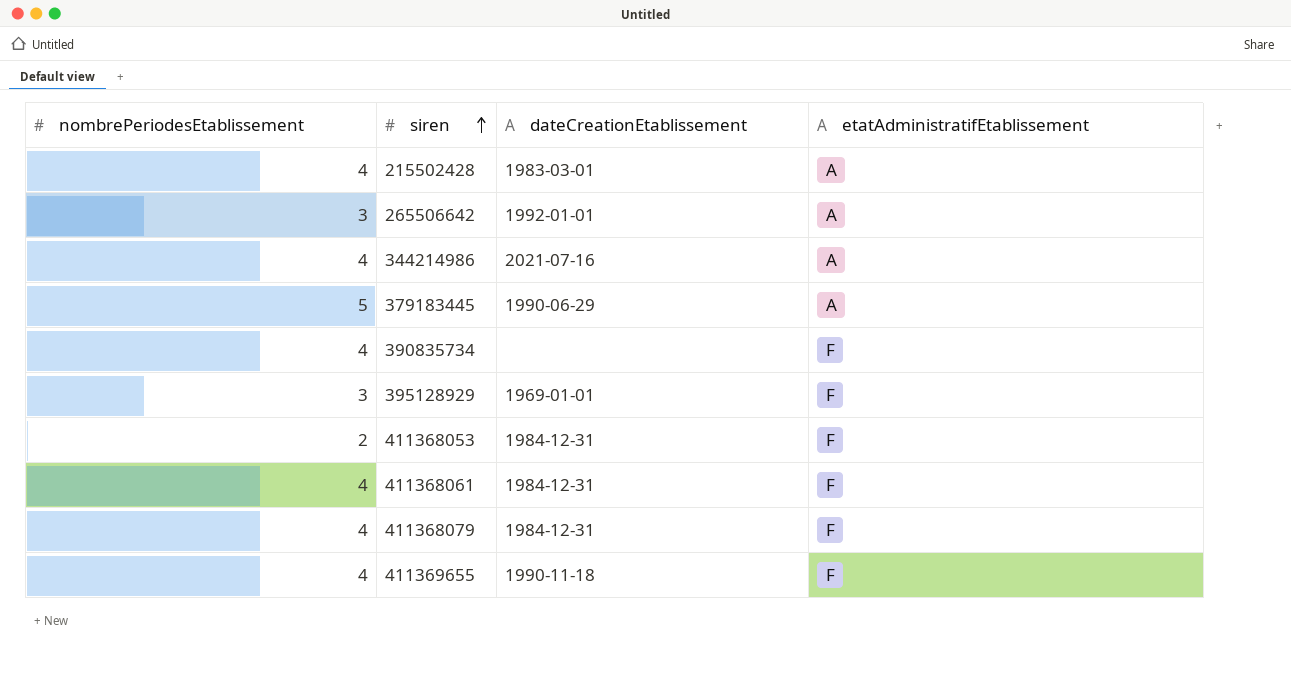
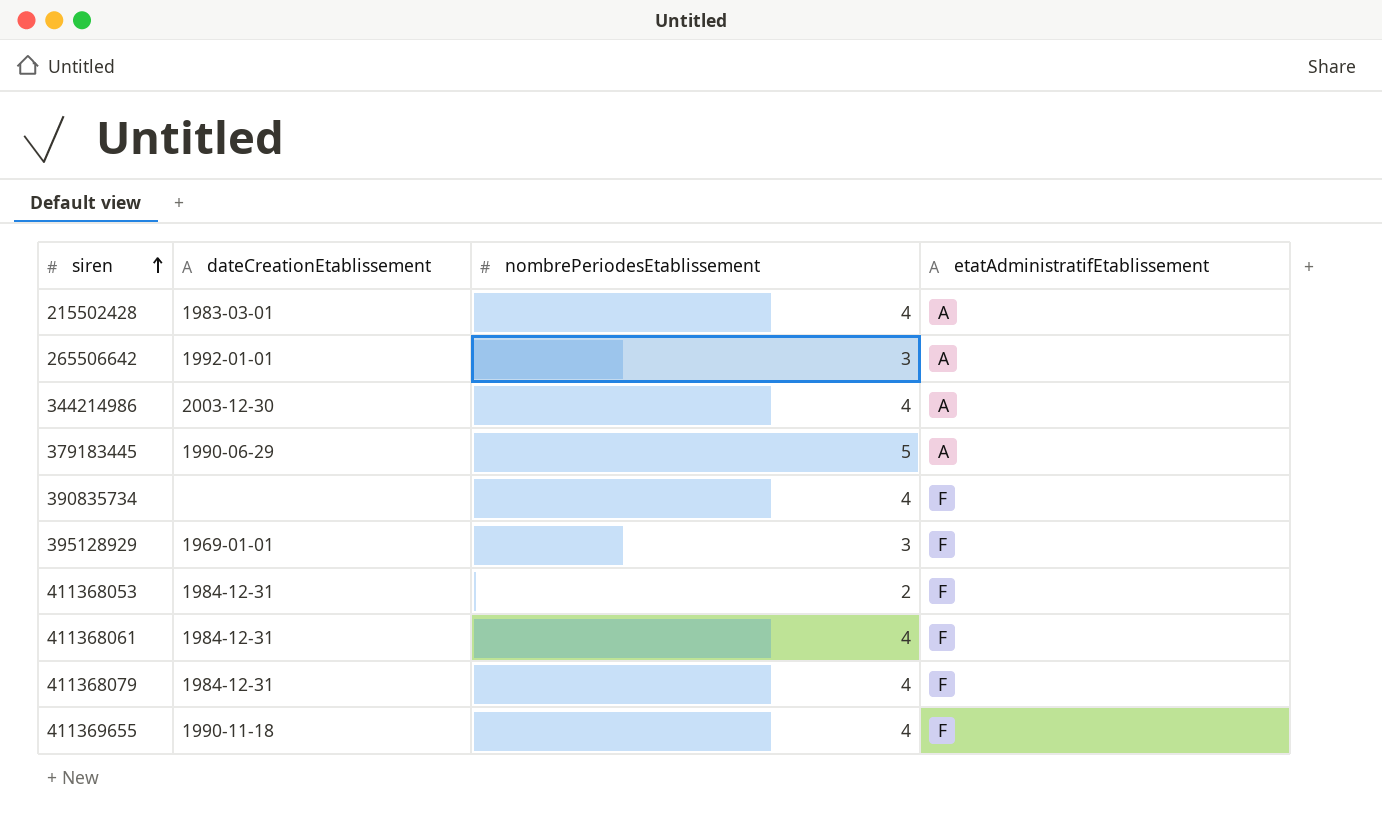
column nombrePeriodesEtablissement | position: 1 -> 3
344214986 | dateCreationEtablissement: 2021-07-16 -> 2003-12-30

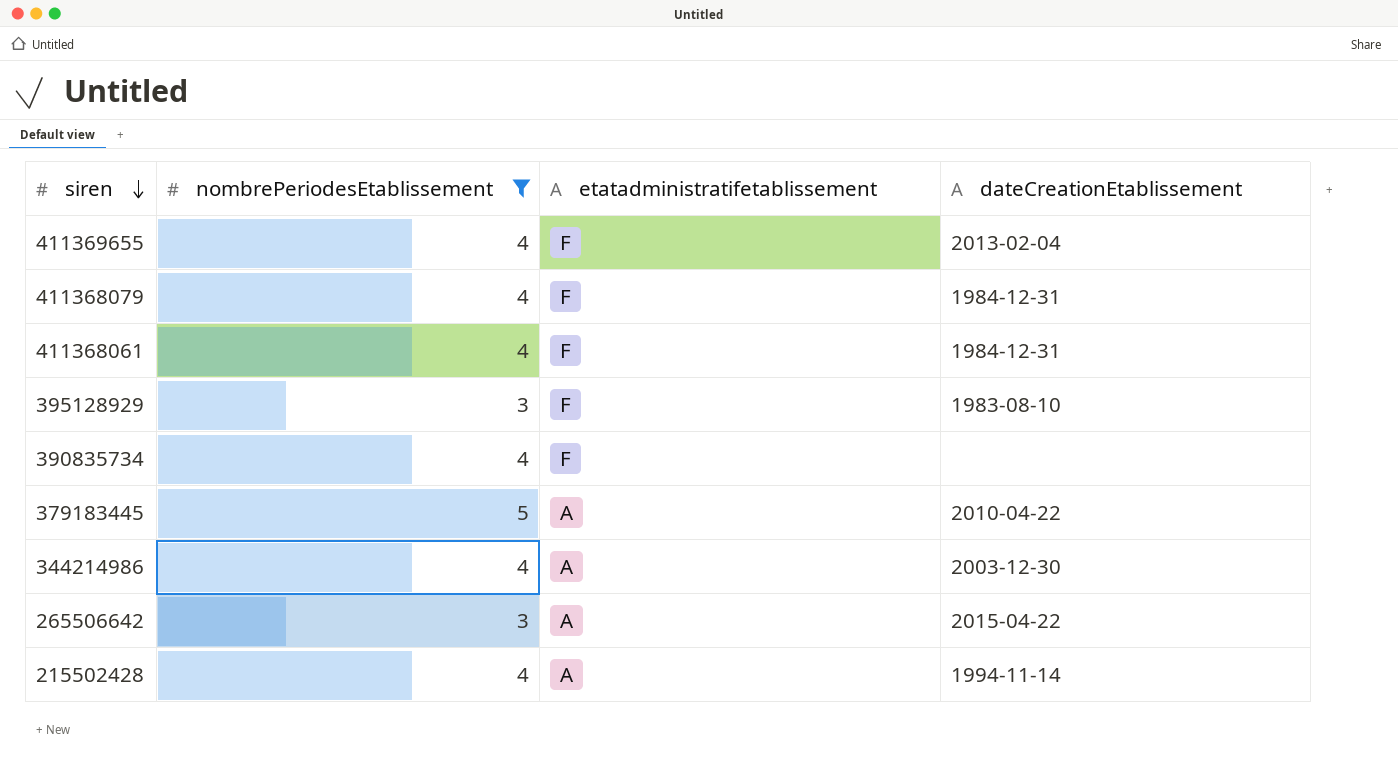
filter: none -> nombrePeriodesEtablissement != 2
row order: siren ascending -> siren descending
column name: etatAdministratifEtablissement -> etatadministratifetablissement
column dateCreationEtablissement | position: 2 -> 4
411369655 | dateCreationEtablissement: 1990-11-18 -> 2013-02-04
395128929 | dateCreationEtablissement: 1969-01-01 -> 1983-08-10
379183445 | dateCreationEtablissement: 1990-06-29 -> 2010-04-22
265506642 | dateCreationEtablissement: 1992-01-01 -> 2015-04-22
215502428 | dateCreationEtablissement: 1983-03-01 -> 1994-11-14

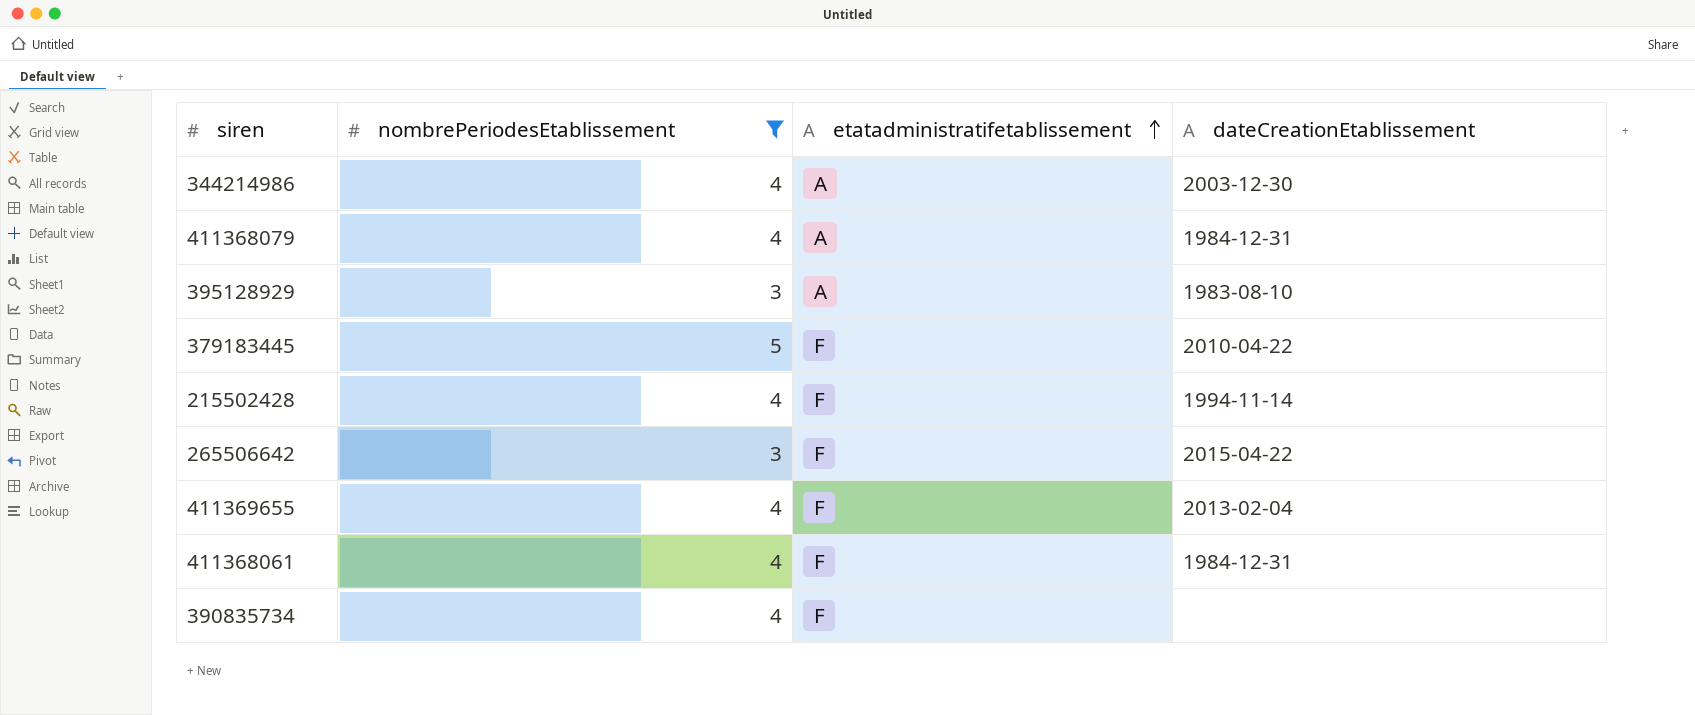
row order: siren descending -> etatadministratifetablissement ascending
411368079 | etatadministratifetablissement: F -> A
395128929 | etatadministratifetablissement: F -> A
379183445 | etatadministratifetablissement: A -> F
215502428 | etatadministratifetablissement: A -> F
265506642 | etatadministratifetablissement: A -> F

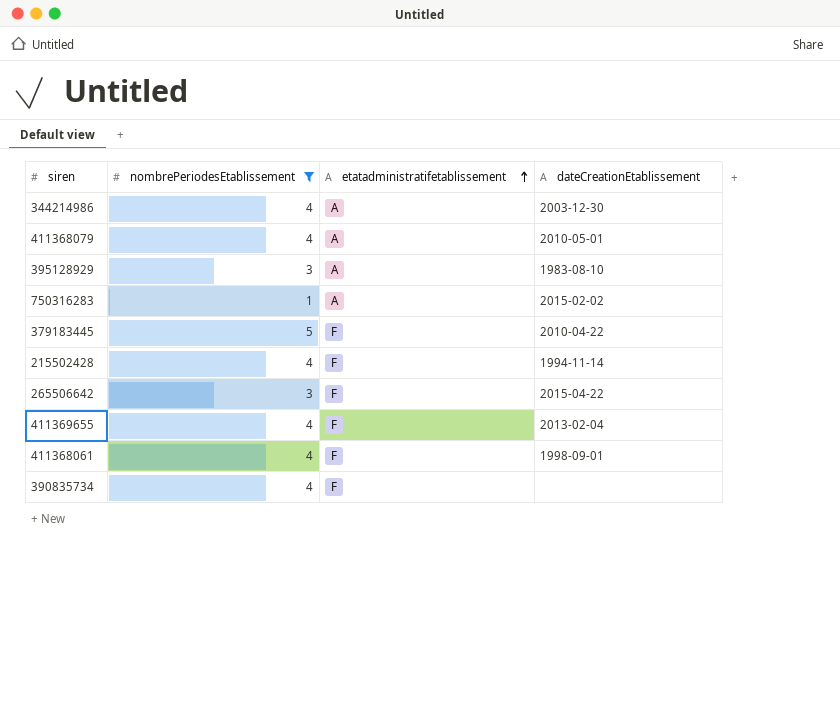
411368079 | dateCreationEtablissement: 1984-12-31 -> 2010-05-01
row 750316283: none -> 1 | A | 2015-02-02
411368061 | dateCreationEtablissement: 1984-12-31 -> 1998-09-01

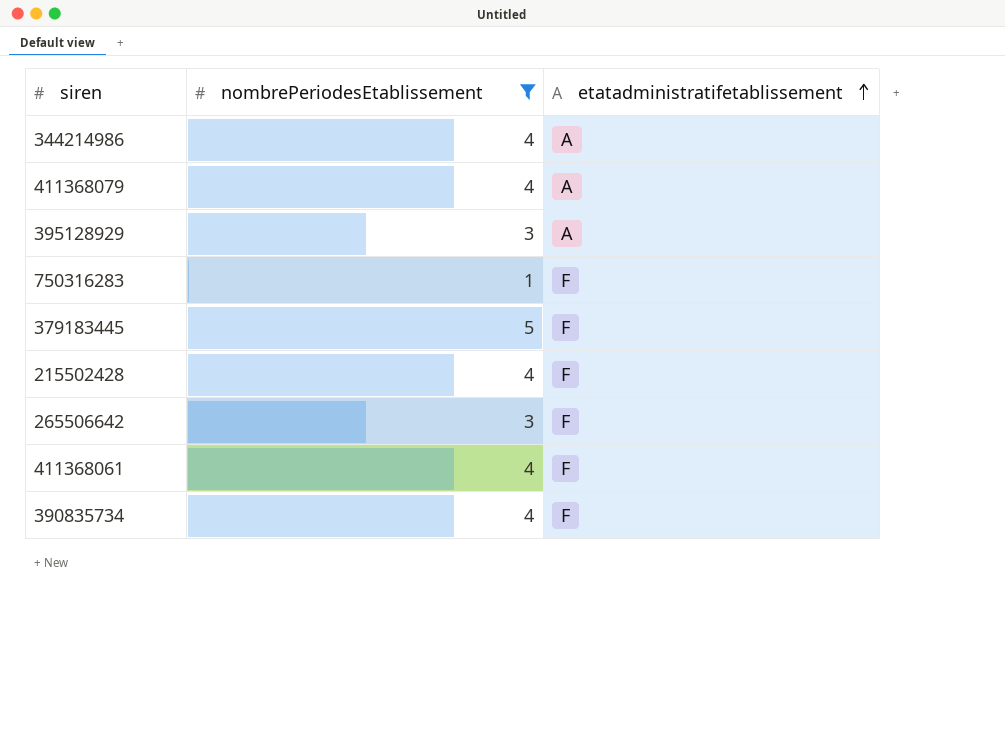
column dateCreationEtablissement | position: 4 -> none
row 411369655: 4 | F | 2013-02-04 -> none
750316283 | etatadministratifetablissement: A -> F

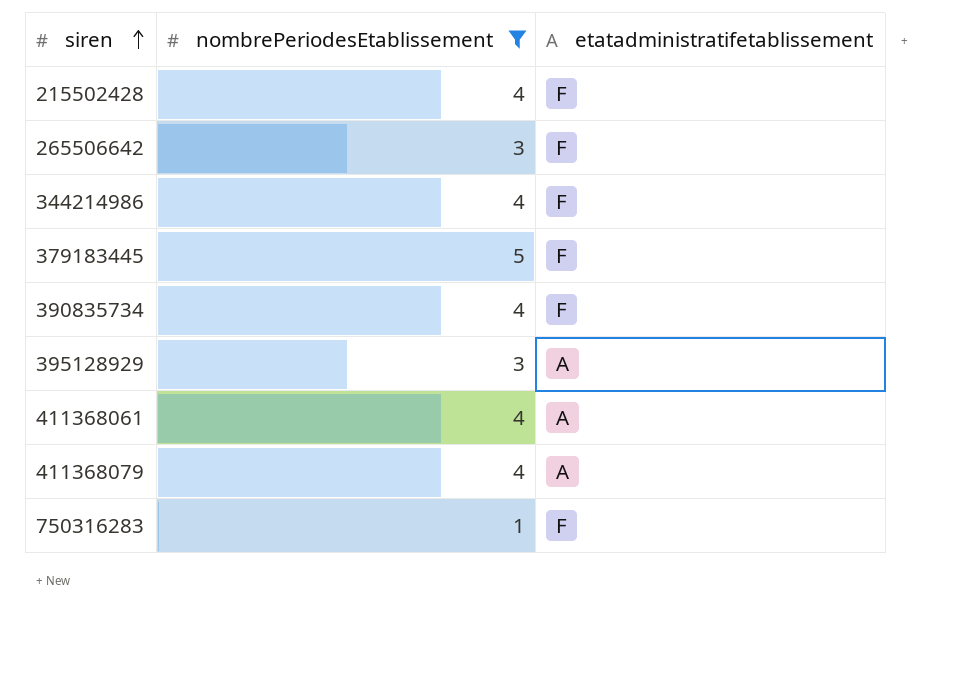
row order: etatadministratifetablissement ascending -> siren ascending
344214986 | etatadministratifetablissement: A -> F
411368061 | etatadministratifetablissement: F -> A

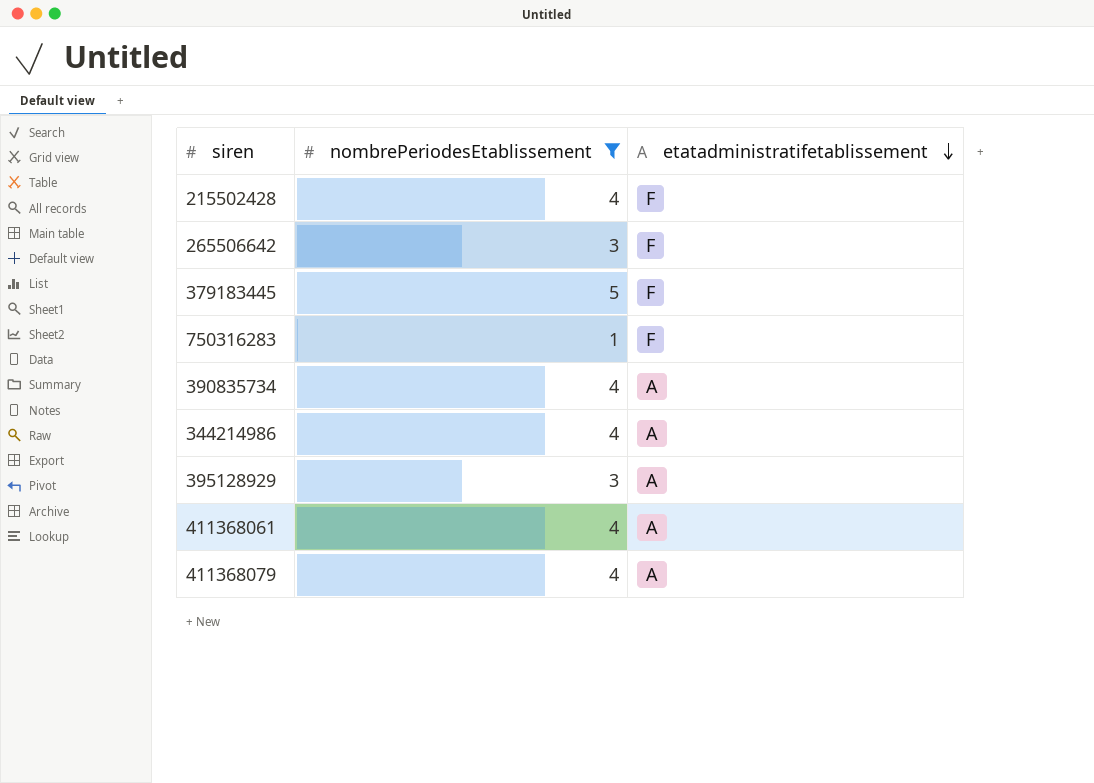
row order: siren ascending -> etatadministratifetablissement descending
390835734 | etatadministratifetablissement: F -> A
344214986 | etatadministratifetablissement: F -> A

